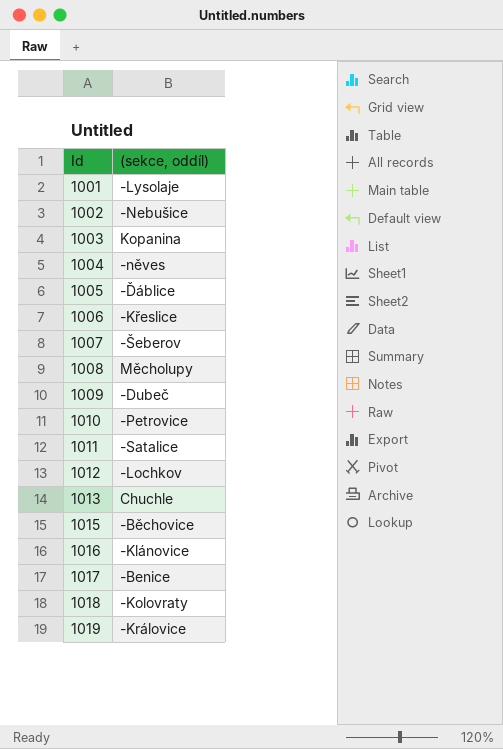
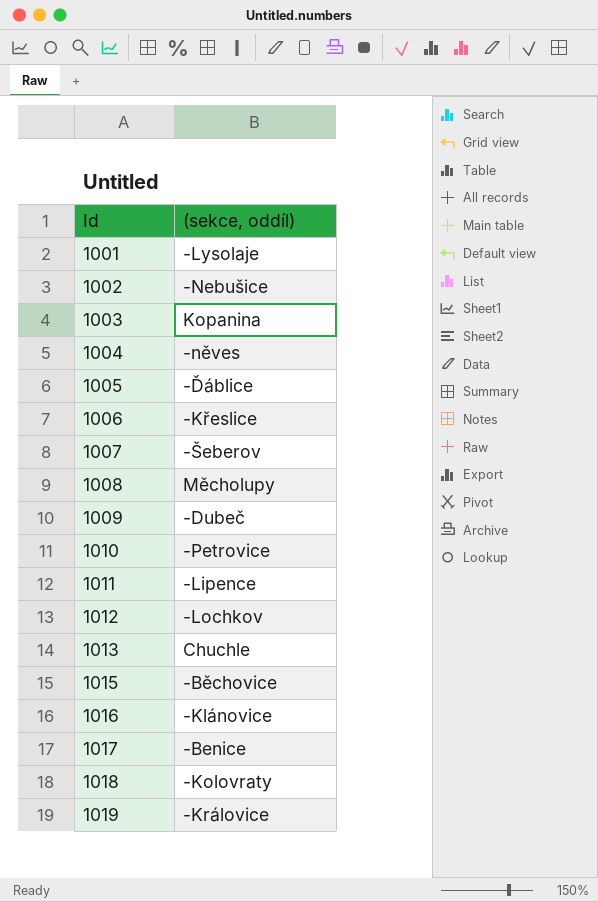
1011 | (sekce, oddíl): -Satalice -> -Lipence

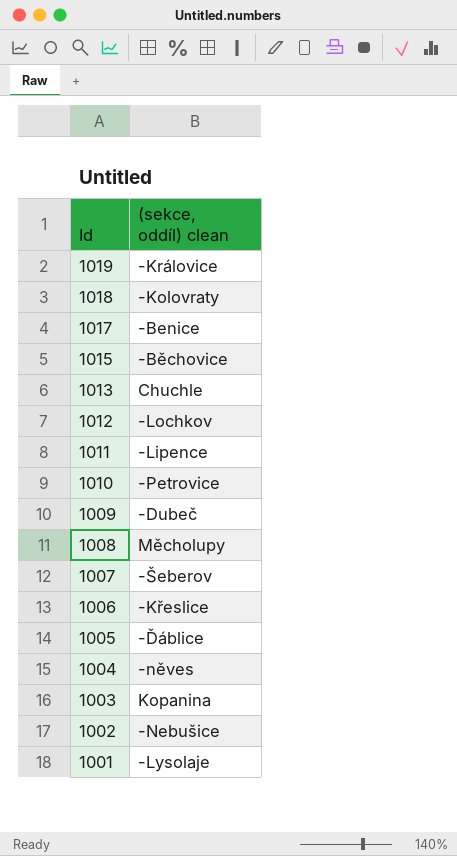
row order: Id ascending -> Id descending
column name: (sekce, oddíl) -> (sekce, oddíl) clean
row 1016: -Klánovice -> none

